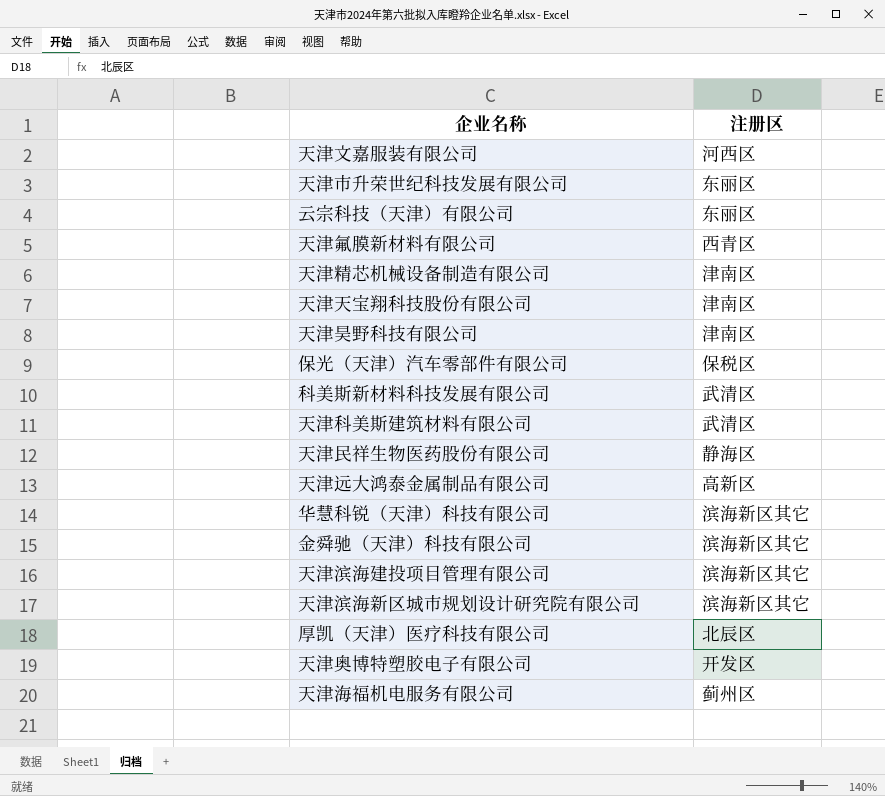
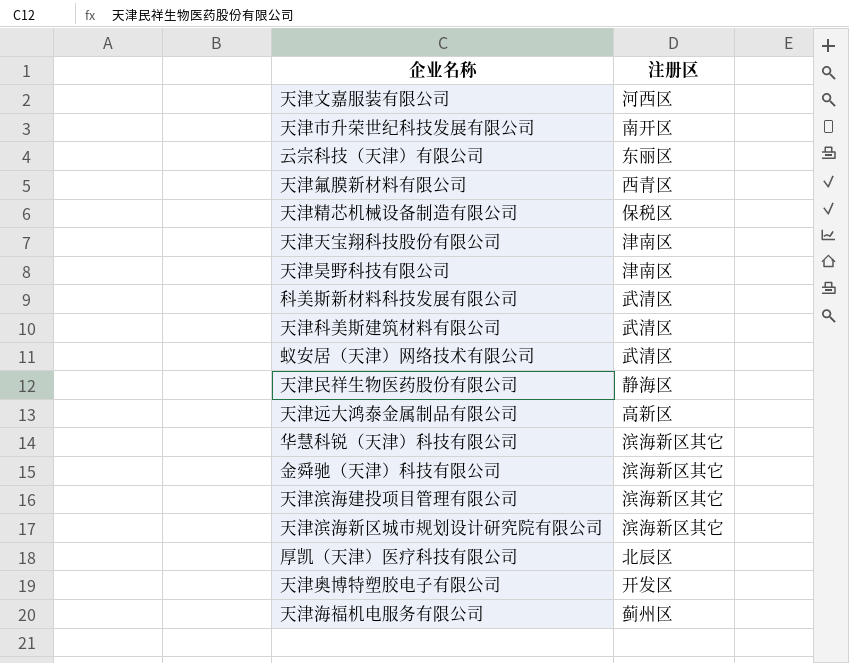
row 保光（天津）汽车零部件有限公司: 保税区 -> none
天津市升荣世纪科技发展有限公司 | 注册区: 东丽区 -> 南开区
天津精芯机械设备制造有限公司 | 注册区: 津南区 -> 保税区
row 蚁安居（天津）网络技术有限公司: none -> 武清区

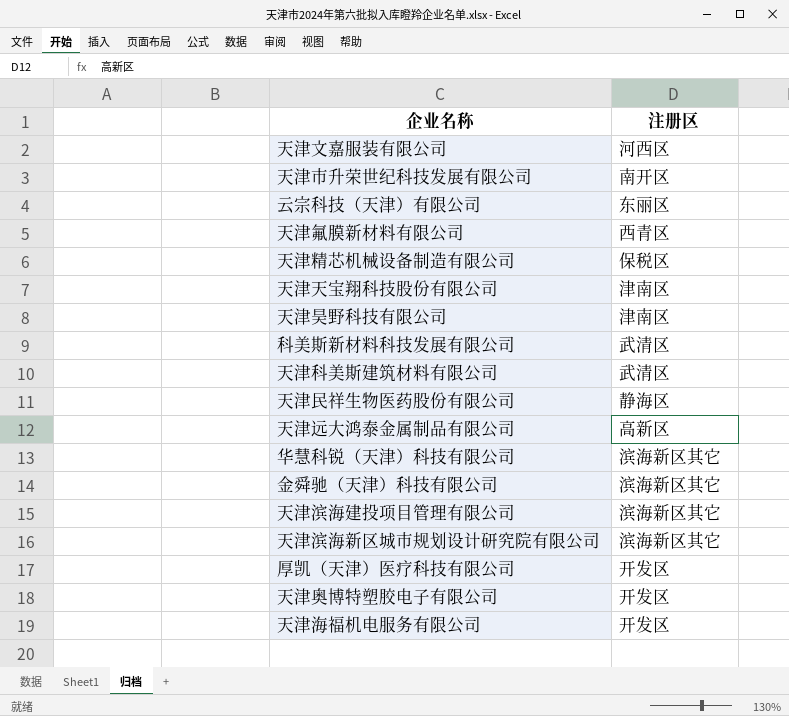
row 蚁安居（天津）网络技术有限公司: 武清区 -> none
厚凯（天津）医疗科技有限公司 | 注册区: 北辰区 -> 开发区
天津海福机电服务有限公司 | 注册区: 蓟州区 -> 开发区

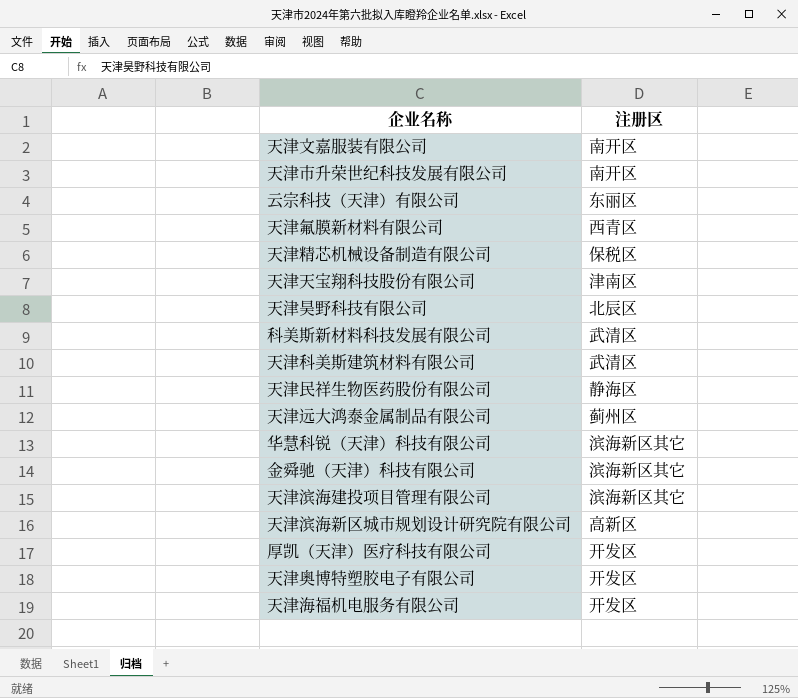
天津文嘉服装有限公司 | 注册区: 河西区 -> 南开区
天津昊野科技有限公司 | 注册区: 津南区 -> 北辰区
天津远大鸿泰金属制品有限公司 | 注册区: 高新区 -> 蓟州区
天津滨海新区城市规划设计研究院有限公司 | 注册区: 滨海新区其它 -> 高新区

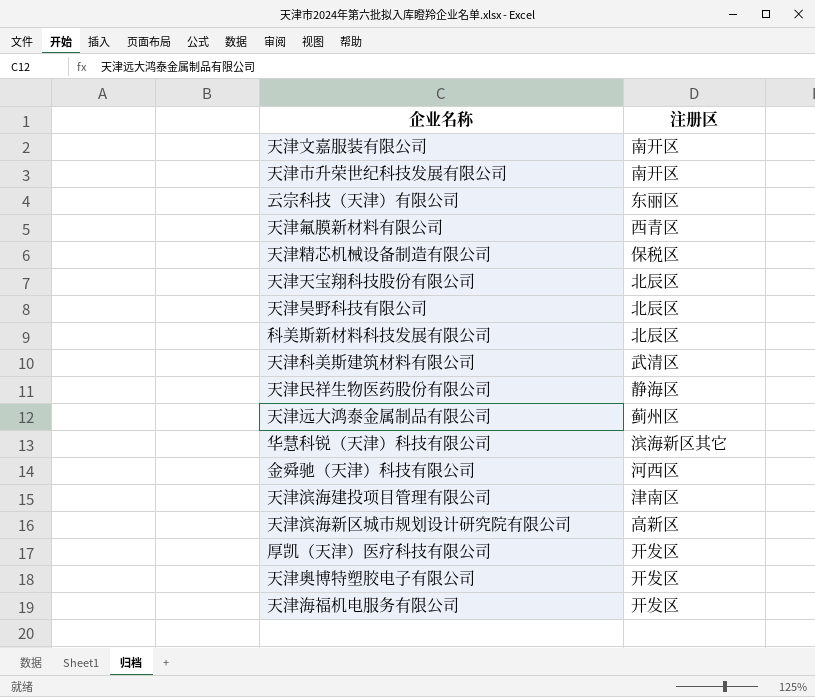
天津天宝翔科技股份有限公司 | 注册区: 津南区 -> 北辰区
科美斯新材料科技发展有限公司 | 注册区: 武清区 -> 北辰区
金舜驰（天津）科技有限公司 | 注册区: 滨海新区其它 -> 河西区
天津滨海建投项目管理有限公司 | 注册区: 滨海新区其它 -> 津南区

